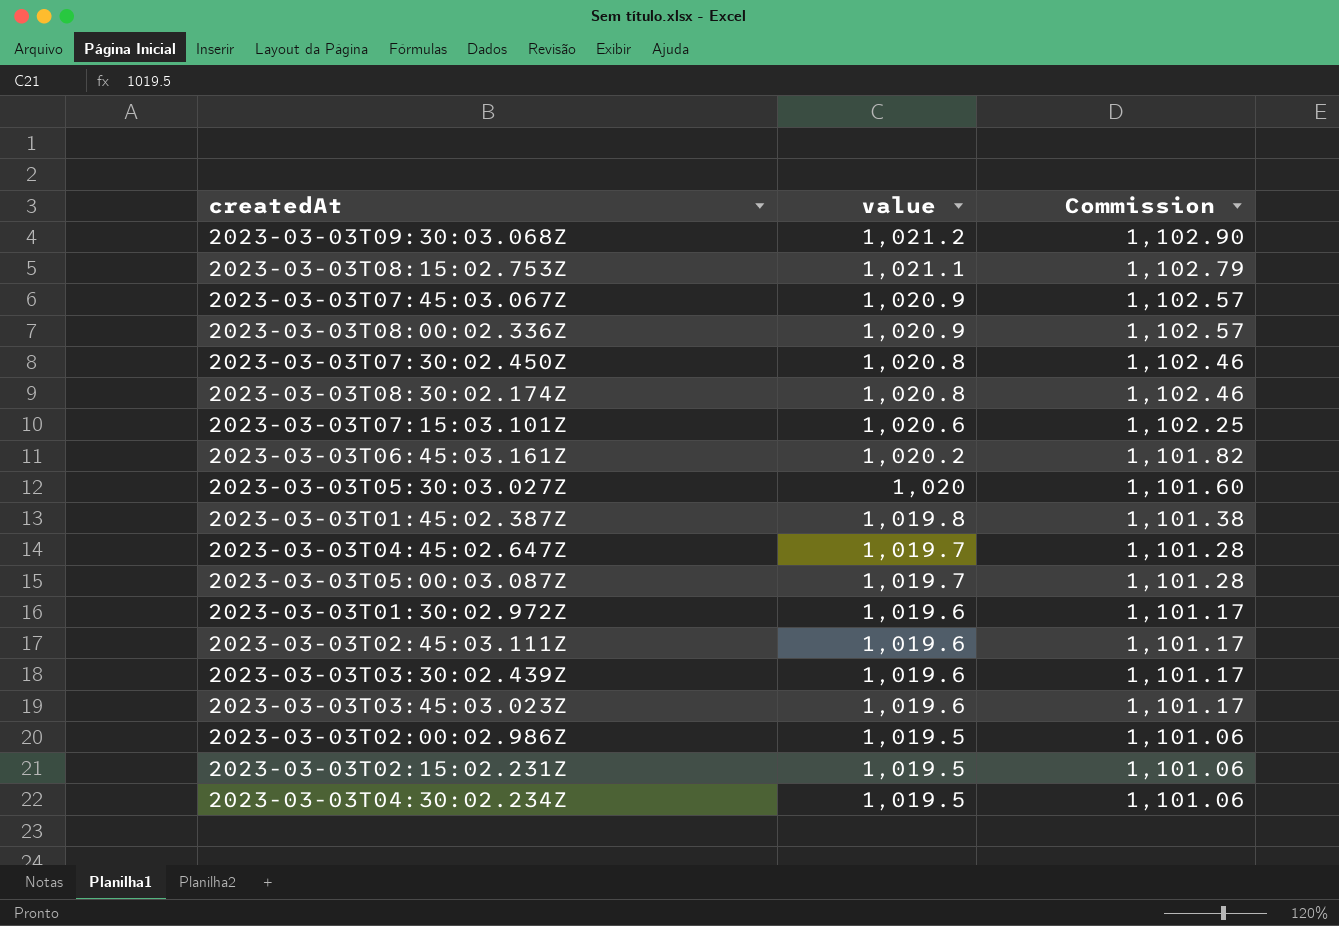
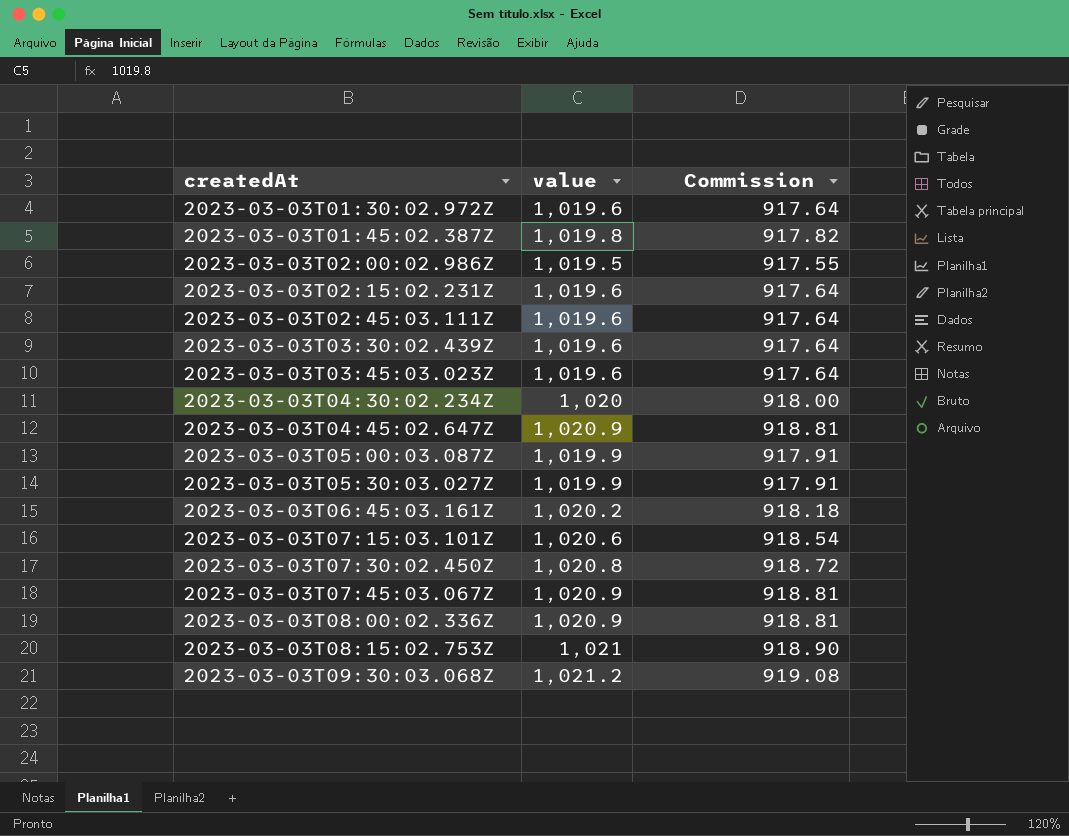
row order: value descending -> createdAt ascending
column Commission | formula: [value] * 1.08 -> [value] * 0.9
row 2023-03-03T08:30:02.174Z: 1,020.8 | 1,102.46 -> none
2023-03-03T02:15:02.231Z | value: 1,019.5 -> 1,019.6
2023-03-03T04:30:02.234Z | value: 1,019.5 -> 1,020
2023-03-03T04:45:02.647Z | value: 1,019.7 -> 1,020.9
2023-03-03T05:00:03.087Z | value: 1,019.7 -> 1,019.9
2023-03-03T05:30:03.027Z | value: 1,020 -> 1,019.9
2023-03-03T08:15:02.753Z | value: 1,021.1 -> 1,021

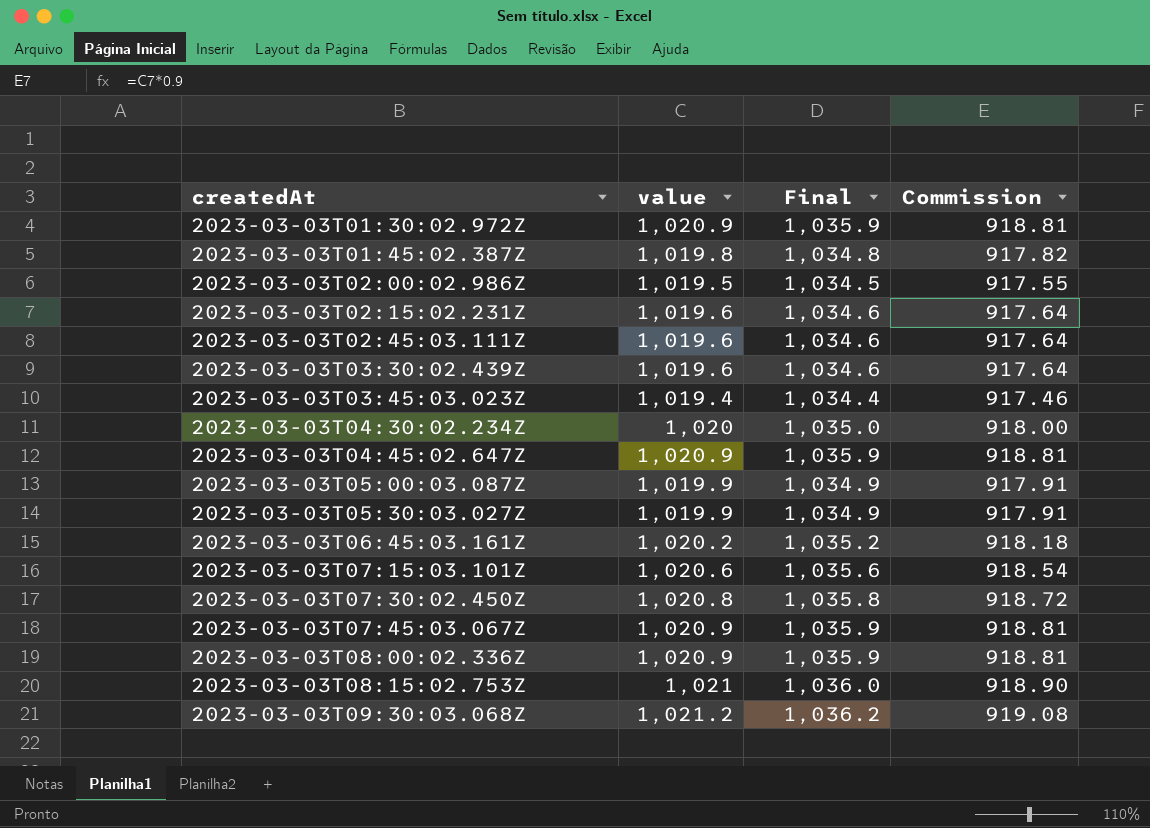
column Final | formula: none -> [value] + 15
2023-03-03T01:30:02.972Z | value: 1,019.6 -> 1,020.9
2023-03-03T01:30:02.972Z | Commission: 917.64 -> 918.81
2023-03-03T03:45:03.023Z | value: 1,019.6 -> 1,019.4
2023-03-03T03:45:03.023Z | Commission: 917.64 -> 917.46

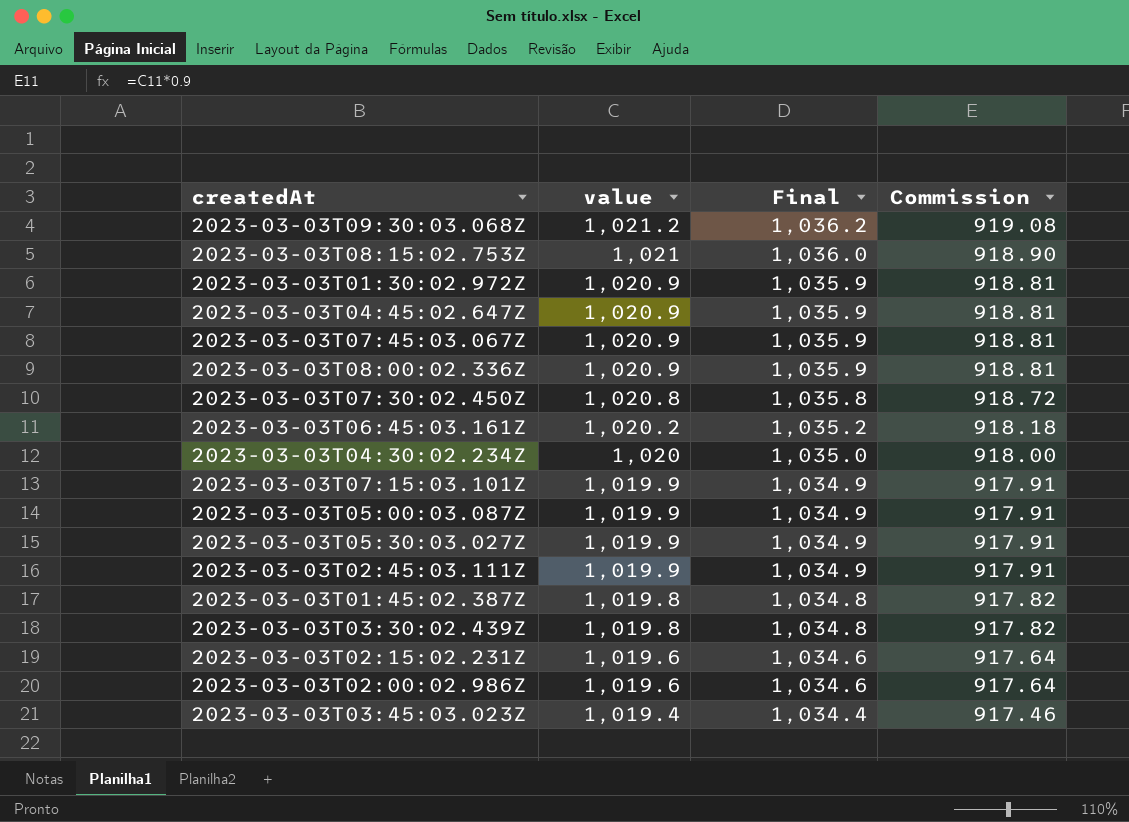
row order: createdAt ascending -> value descending
2023-03-03T07:15:03.101Z | value: 1,020.6 -> 1,019.9
2023-03-03T07:15:03.101Z | Final: 1,035.6 -> 1,034.9
2023-03-03T07:15:03.101Z | Commission: 918.54 -> 917.91
2023-03-03T02:45:03.111Z | value: 1,019.6 -> 1,019.9
2023-03-03T02:45:03.111Z | Final: 1,034.6 -> 1,034.9
2023-03-03T02:45:03.111Z | Commission: 917.64 -> 917.91
2023-03-03T03:30:02.439Z | value: 1,019.6 -> 1,019.8
2023-03-03T03:30:02.439Z | Final: 1,034.6 -> 1,034.8
2023-03-03T03:30:02.439Z | Commission: 917.64 -> 917.82
2023-03-03T02:00:02.986Z | value: 1,019.5 -> 1,019.6
2023-03-03T02:00:02.986Z | Final: 1,034.5 -> 1,034.6
2023-03-03T02:00:02.986Z | Commission: 917.55 -> 917.64

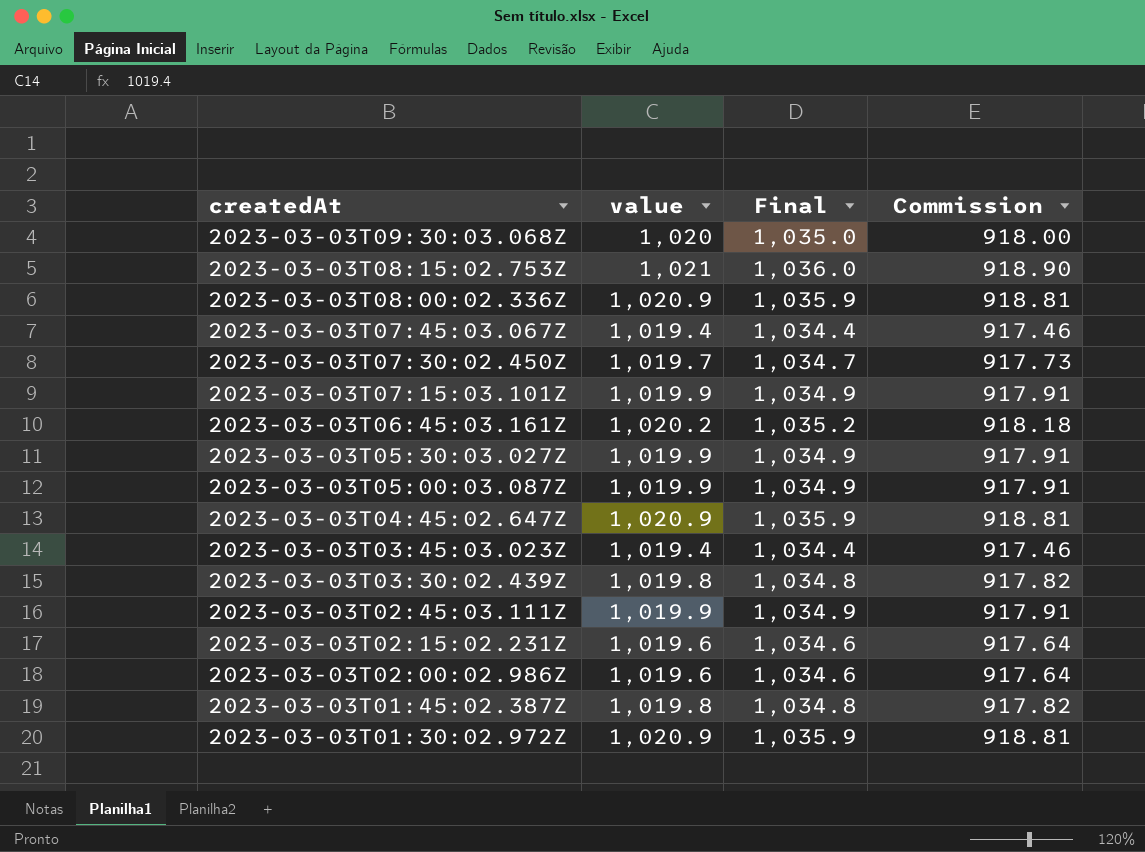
row order: value descending -> createdAt descending
row 2023-03-03T04:30:02.234Z: 1,020 | 1,035.0 | 918.00 -> none
2023-03-03T09:30:03.068Z | value: 1,021.2 -> 1,020
2023-03-03T09:30:03.068Z | Final: 1,036.2 -> 1,035.0
2023-03-03T09:30:03.068Z | Commission: 919.08 -> 918.00
2023-03-03T07:45:03.067Z | value: 1,020.9 -> 1,019.4
2023-03-03T07:45:03.067Z | Final: 1,035.9 -> 1,034.4
2023-03-03T07:45:03.067Z | Commission: 918.81 -> 917.46
2023-03-03T07:30:02.450Z | value: 1,020.8 -> 1,019.7
2023-03-03T07:30:02.450Z | Final: 1,035.8 -> 1,034.7
2023-03-03T07:30:02.450Z | Commission: 918.72 -> 917.73

